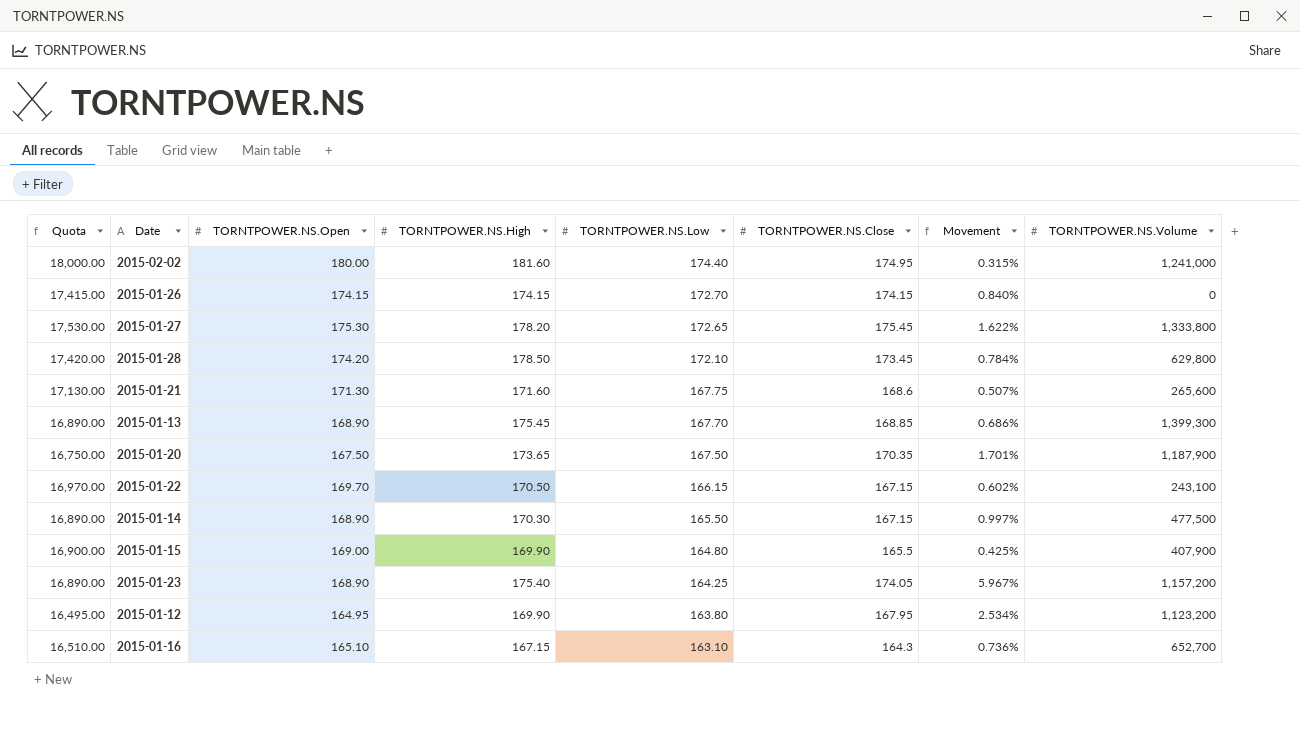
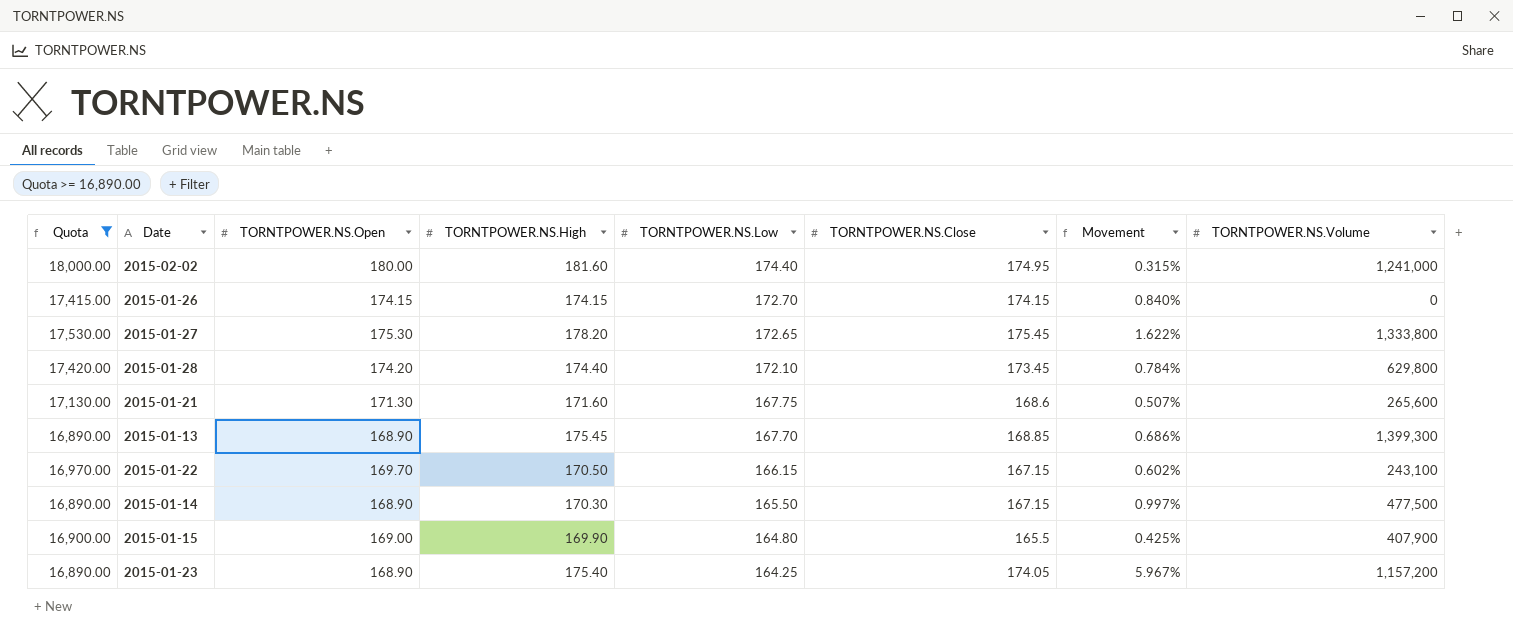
filter: none -> Quota >= 16,890.00
2015-01-28 | TORNTPOWER.NS.High: 178.50 -> 174.40

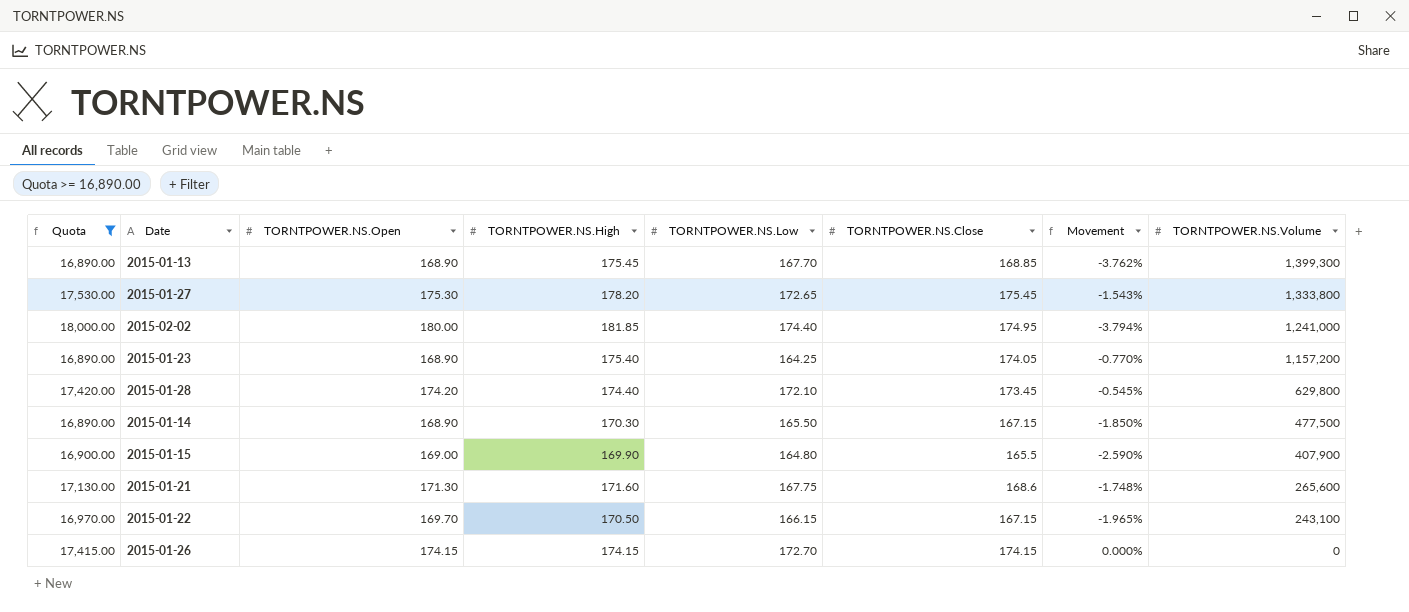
row order: TORNTPOWER.NS.Low descending -> TORNTPOWER.NS.Volume descending
column Movement | formula: ([TORNTPOWER.NS.Close] - [TORNTPOWER.NS.Low]) / [TORNTPOWER.NS.Low] -> ([TORNTPOWER.NS.Close] - [TORNTPOWER.NS.High]) / [TORNTPOWER.NS.High]
2015-02-02 | TORNTPOWER.NS.High: 181.60 -> 181.85

